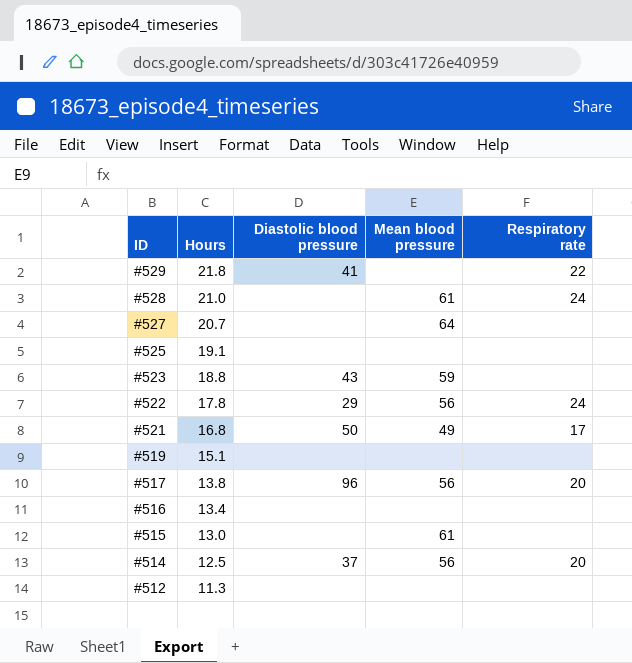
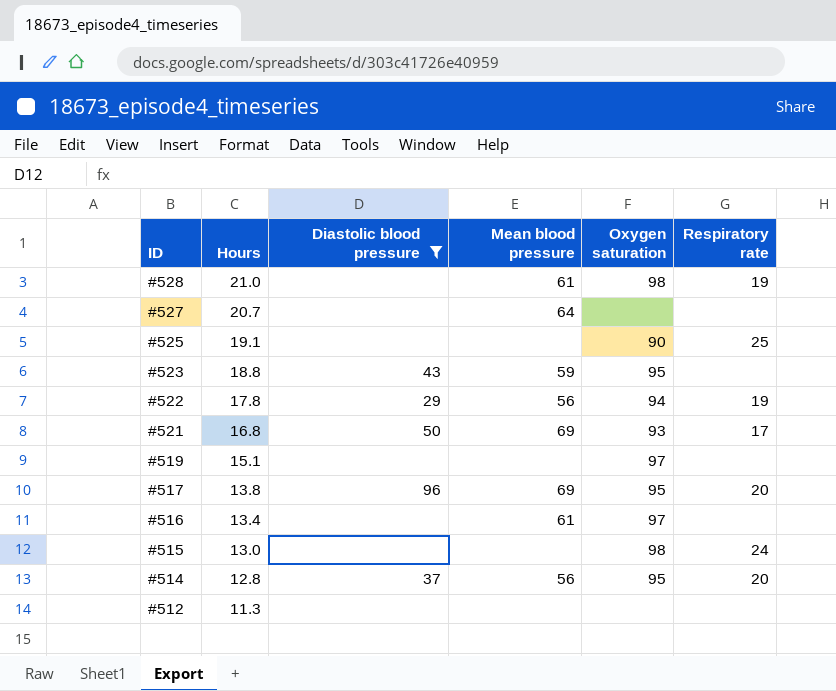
filter: none -> Diastolic blood pressure != 41
column Oxygen saturation | position: none -> 5
#528 | Respiratory rate: 24 -> 19
#525 | Respiratory rate: none -> 25
#522 | Respiratory rate: 24 -> 19
#521 | Mean blood pressure: 49 -> 69
#517 | Mean blood pressure: 56 -> 69
#516 | Mean blood pressure: none -> 61
#515 | Mean blood pressure: 61 -> none
#515 | Respiratory rate: none -> 24
#514 | Hours: 12.5 -> 12.8

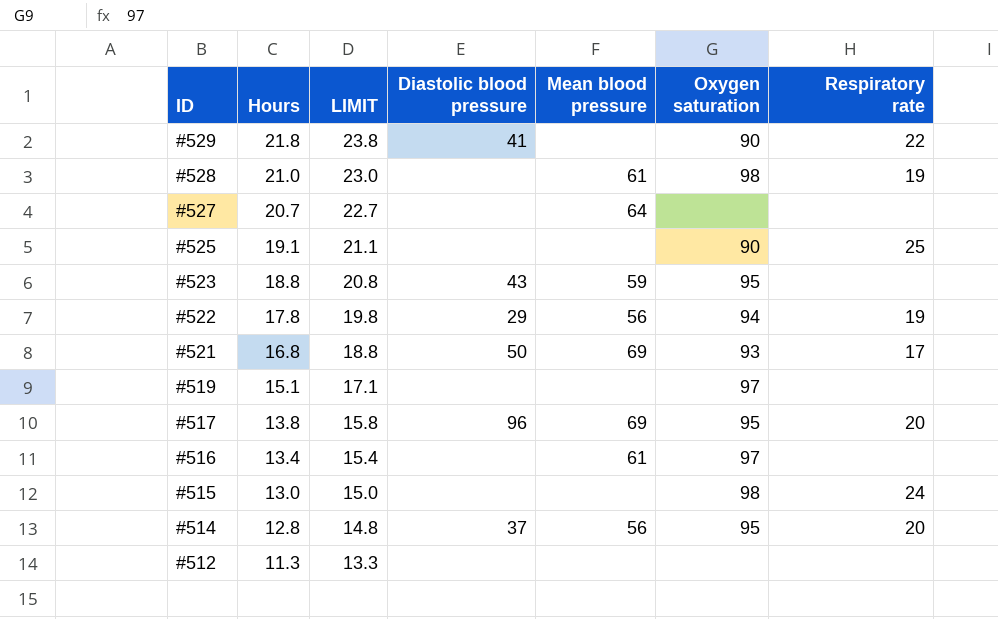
filter: Diastolic blood pressure != 41 -> none
column LIMIT | formula: none -> [Hours] + 2

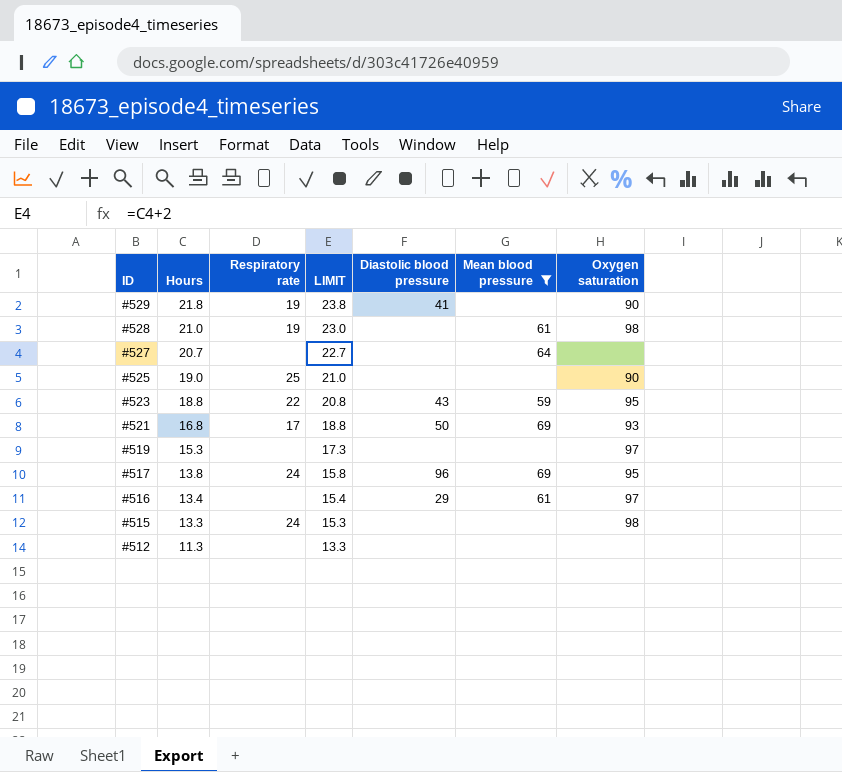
filter: none -> Mean blood pressure != 56
column Respiratory rate | position: 7 -> 3
#529 | Respiratory rate: 22 -> 19
#525 | Hours: 19.1 -> 19.0
#525 | LIMIT: 21.1 -> 21.0
#523 | Respiratory rate: none -> 22
#519 | Hours: 15.1 -> 15.3
#519 | LIMIT: 17.1 -> 17.3
#517 | Respiratory rate: 20 -> 24
#516 | Diastolic blood pressure: none -> 29
#515 | Hours: 13.0 -> 13.3
#515 | LIMIT: 15.0 -> 15.3

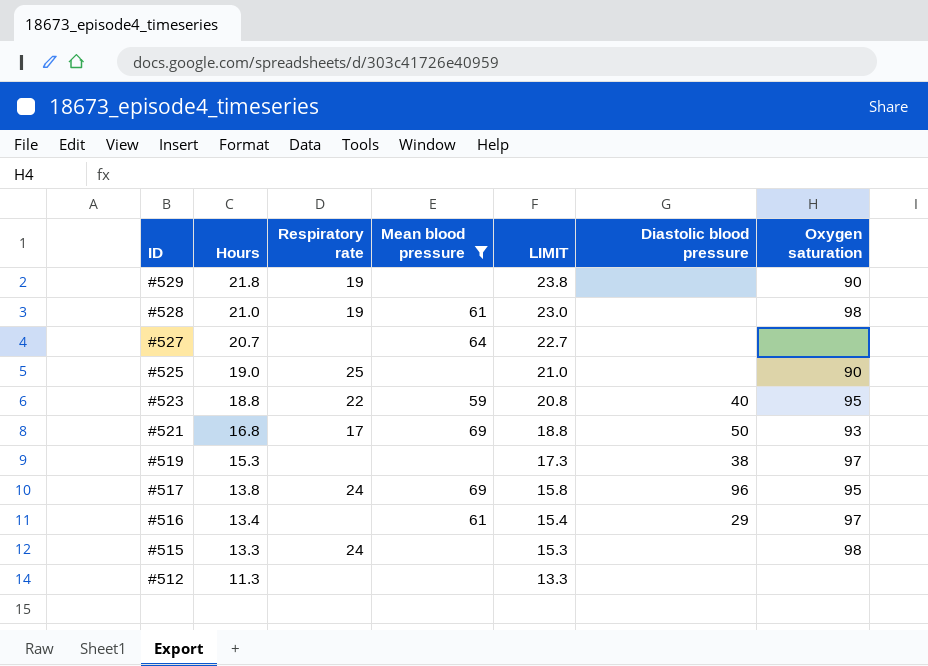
column Mean blood pressure | position: 6 -> 4
#529 | Diastolic blood pressure: 41 -> none
#523 | Diastolic blood pressure: 43 -> 40
#519 | Diastolic blood pressure: none -> 38

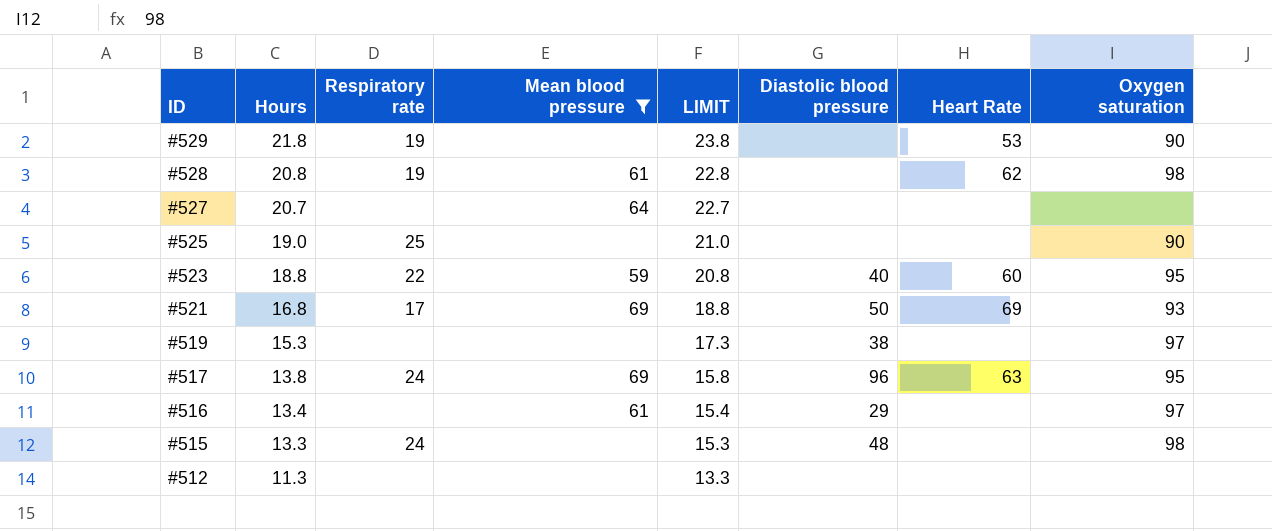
column Heart Rate | position: none -> 7
#528 | Hours: 21.0 -> 20.8
#528 | LIMIT: 23.0 -> 22.8
#515 | Diastolic blood pressure: none -> 48

